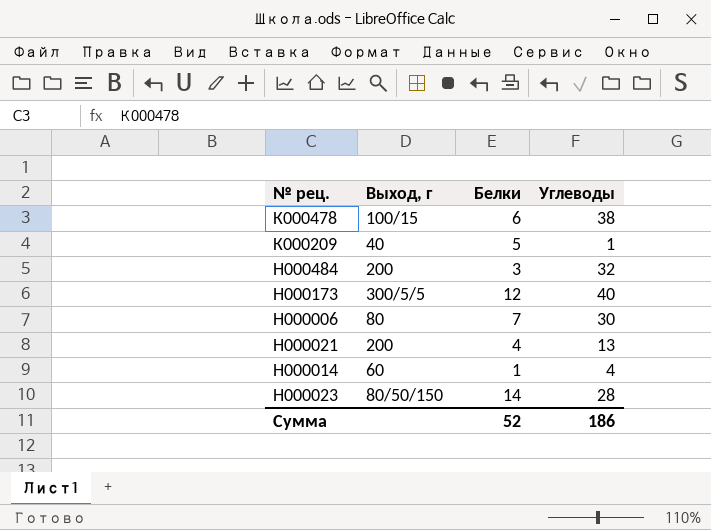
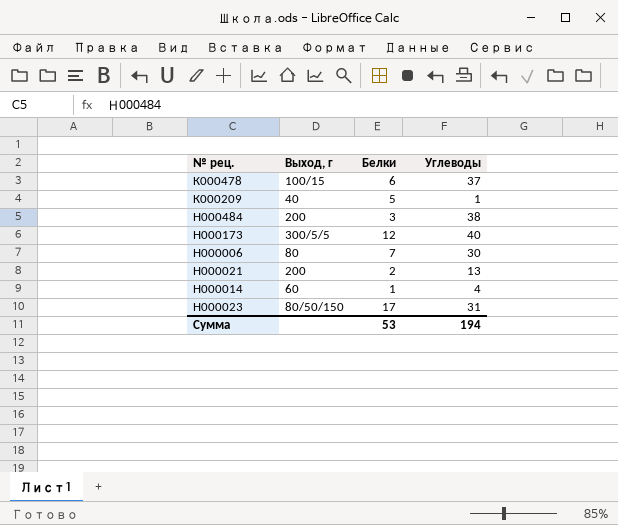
К000478 | Углеводы: 38 -> 37
Н000484 | Углеводы: 32 -> 38
Н000021 | Белки: 4 -> 2
Н000023 | Белки: 14 -> 17
Н000023 | Углеводы: 28 -> 31
Сумма | Белки: 52 -> 53
Сумма | Углеводы: 186 -> 194

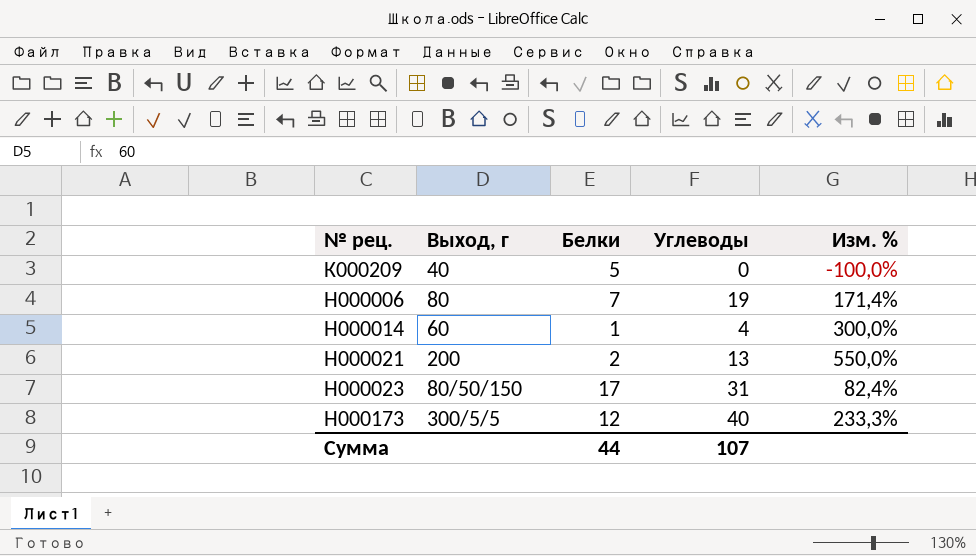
row order: none -> № рец. ascending
column Изм. % | formula: none -> ([Углеводы] - [Белки]) / [Белки]
row К000478: 100/15 | 6 | 37 -> none
row Н000484: 200 | 3 | 38 -> none
К000209 | Углеводы: 1 -> 0
Н000006 | Углеводы: 30 -> 19
Сумма | Белки: 53 -> 44
Сумма | Углеводы: 194 -> 107

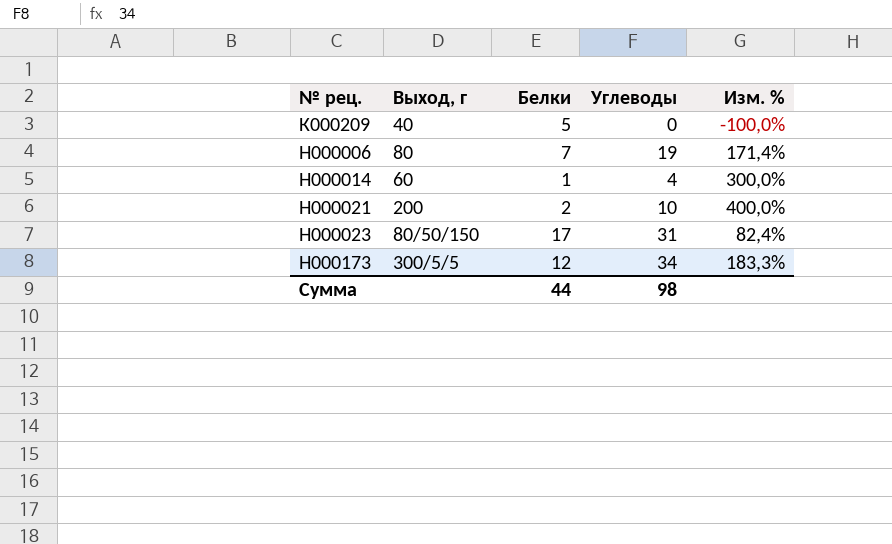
Н000021 | Углеводы: 13 -> 10
Н000021 | Изм. %: 550,0% -> 400,0%
Н000173 | Углеводы: 40 -> 34
Н000173 | Изм. %: 233,3% -> 183,3%
Сумма | Углеводы: 107 -> 98

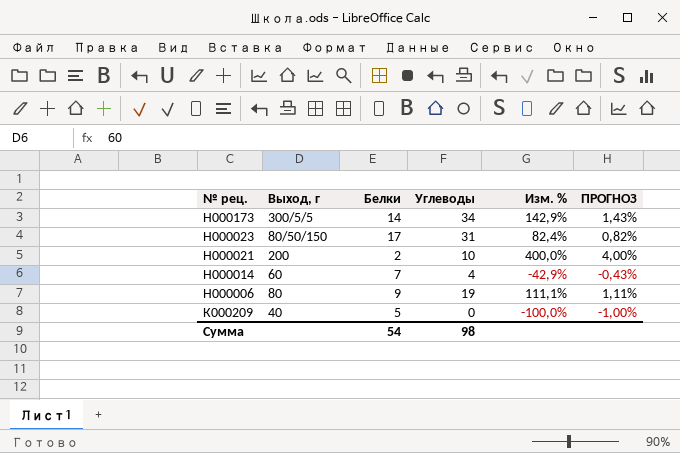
row order: № рец. ascending -> № рец. descending
column ПРОГНОЗ | formula: none -> [Изм. %] * 0,01
Н000173 | Белки: 12 -> 14
Н000173 | Изм. %: 183,3% -> 142,9%
Н000014 | Белки: 1 -> 7
Н000014 | Изм. %: 300,0% -> -42,9%
Н000006 | Белки: 7 -> 9
Н000006 | Изм. %: 171,4% -> 111,1%
Сумма | Белки: 44 -> 54

